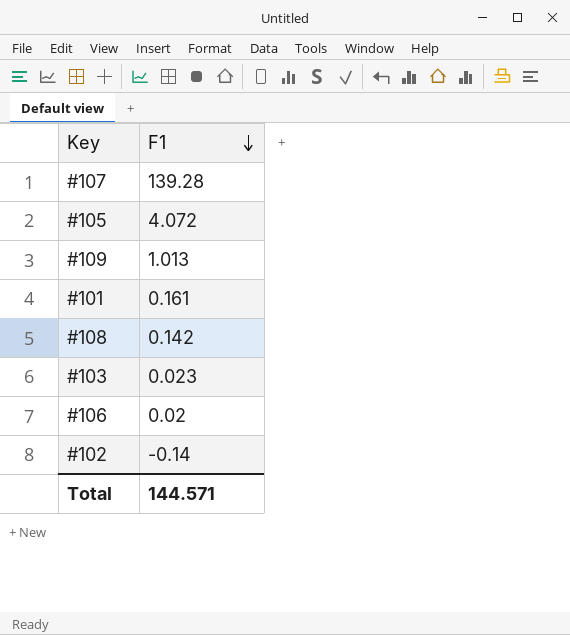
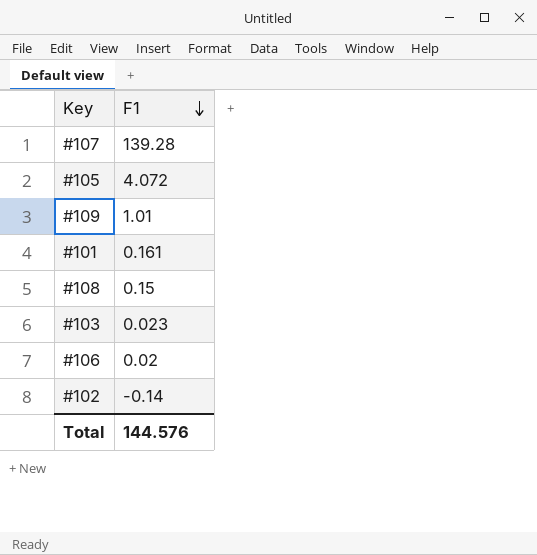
#109 | F1: 1.013 -> 1.01
#108 | F1: 0.142 -> 0.15
Total | F1: 144.571 -> 144.576

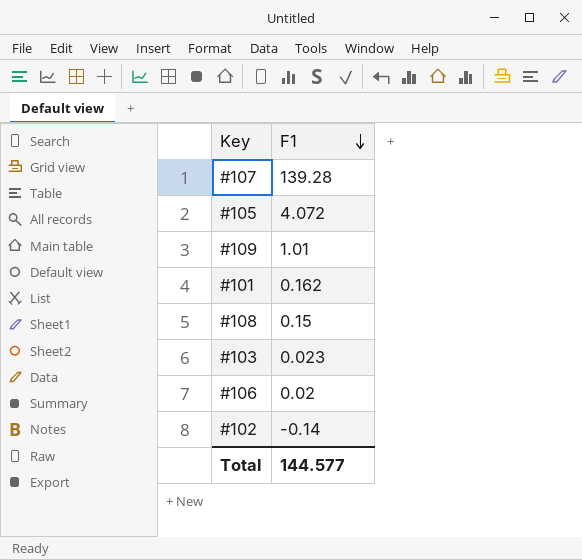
#101 | F1: 0.161 -> 0.162
Total | F1: 144.576 -> 144.577

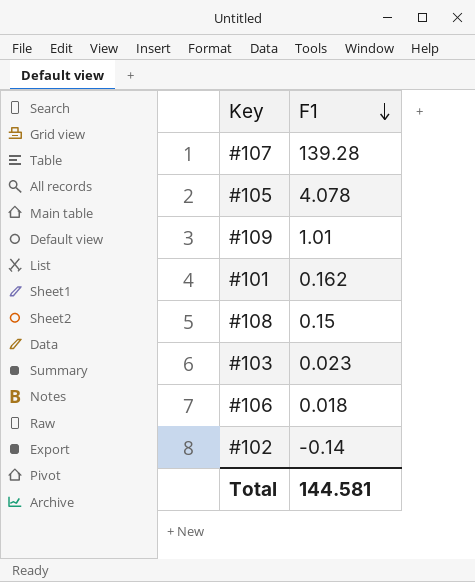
#105 | F1: 4.072 -> 4.078
#106 | F1: 0.02 -> 0.018
Total | F1: 144.577 -> 144.581

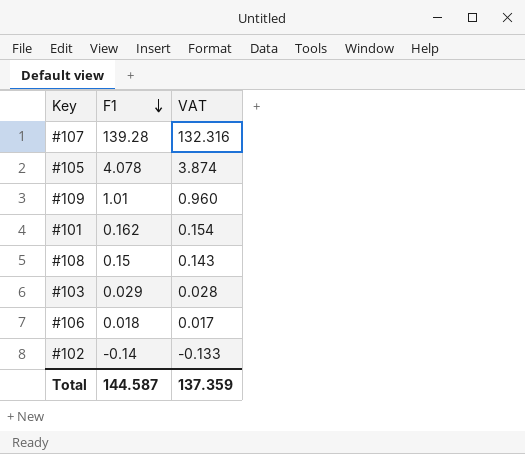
column VAT | formula: none -> [F1] * 0.95
#103 | F1: 0.023 -> 0.029
Total | F1: 144.581 -> 144.587

